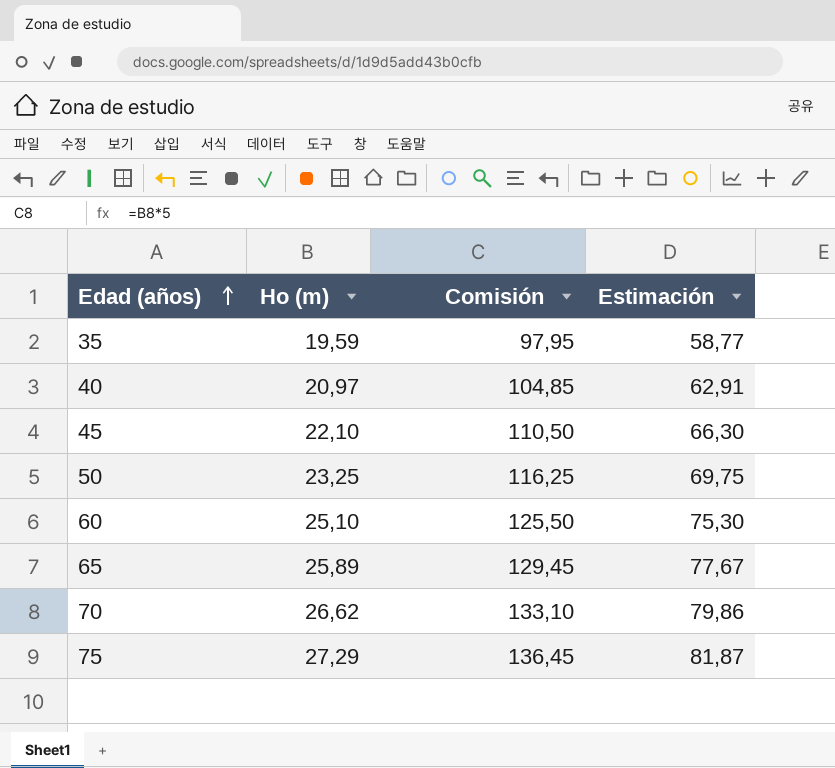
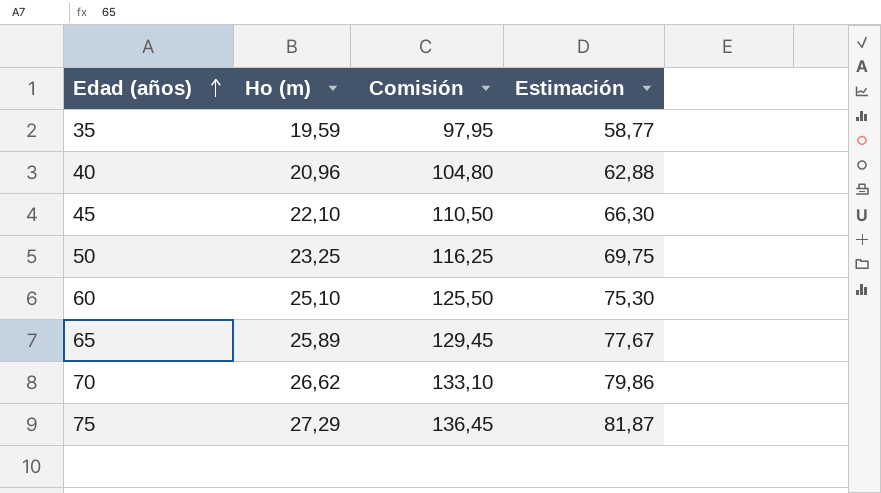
40 | Ho (m): 20,97 -> 20,96
40 | Comisión: 104,85 -> 104,80
40 | Estimación: 62,91 -> 62,88

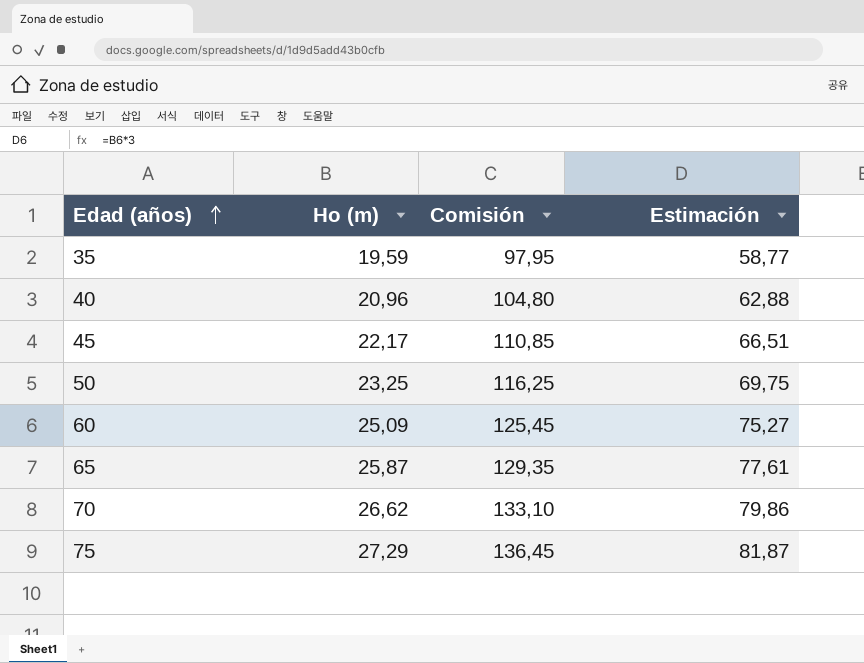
45 | Ho (m): 22,10 -> 22,17
45 | Comisión: 110,50 -> 110,85
45 | Estimación: 66,30 -> 66,51
60 | Ho (m): 25,10 -> 25,09
60 | Comisión: 125,50 -> 125,45
60 | Estimación: 75,30 -> 75,27
65 | Ho (m): 25,89 -> 25,87
65 | Comisión: 129,45 -> 129,35
65 | Estimación: 77,67 -> 77,61

